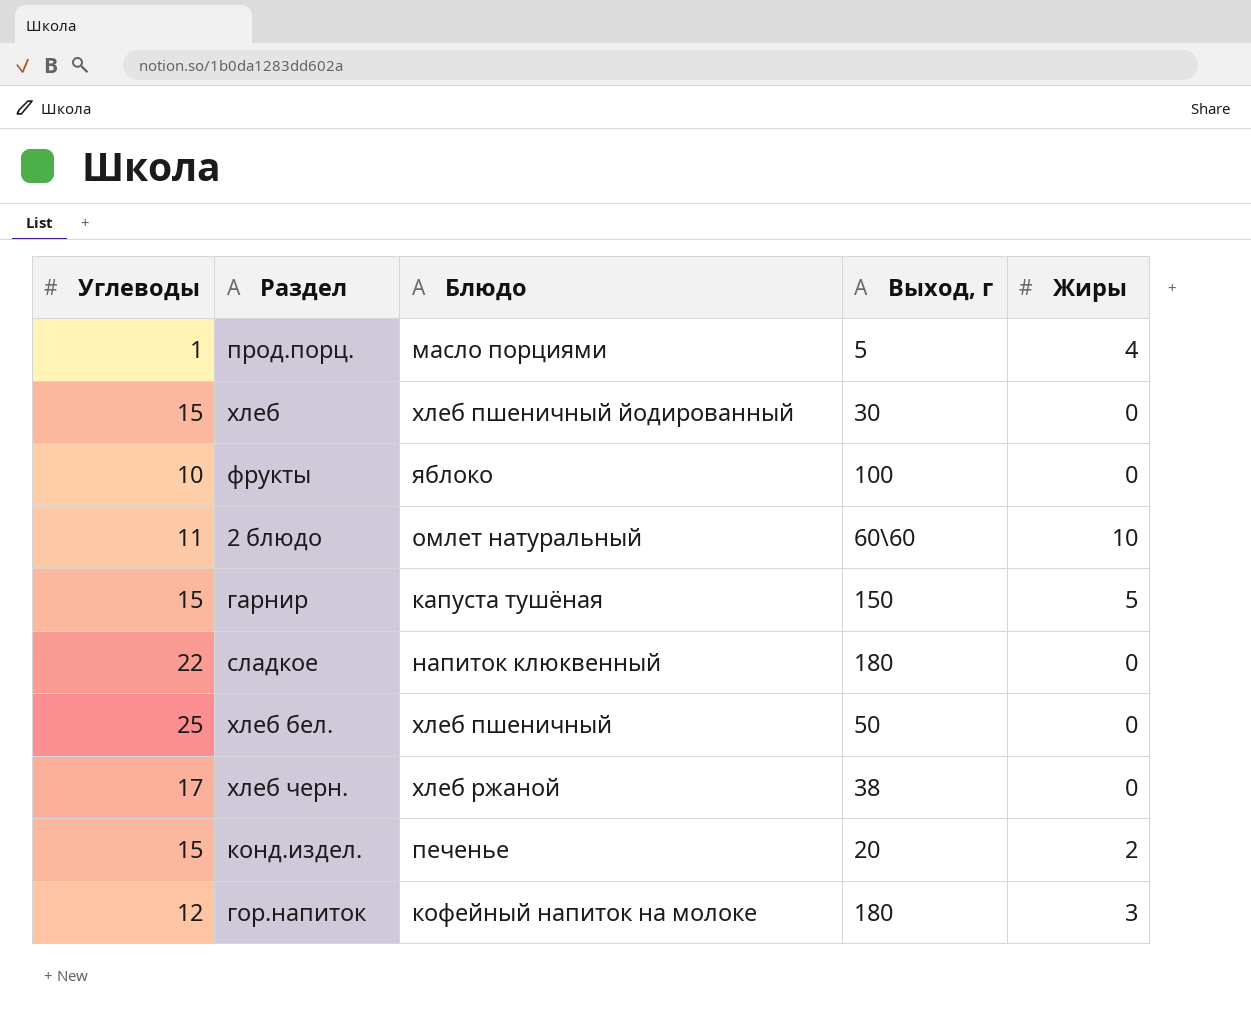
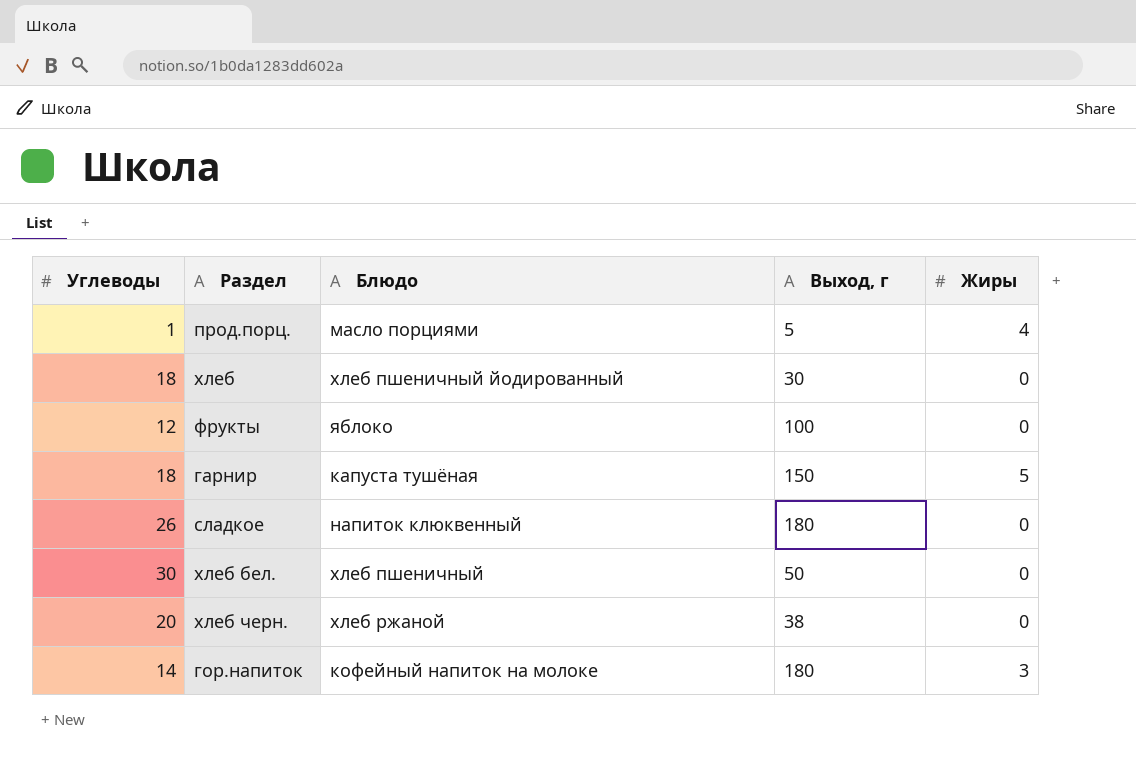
row 2 блюдо: 11 | омлет натуральный | 60\60 | 10 -> none
row конд.издел.: 15 | печенье | 20 | 2 -> none
хлеб | Углеводы: 15 -> 18
фрукты | Углеводы: 10 -> 12
гарнир | Углеводы: 15 -> 18
сладкое | Углеводы: 22 -> 26
хлеб бел. | Углеводы: 25 -> 30
хлеб черн. | Углеводы: 17 -> 20
гор.напиток | Углеводы: 12 -> 14

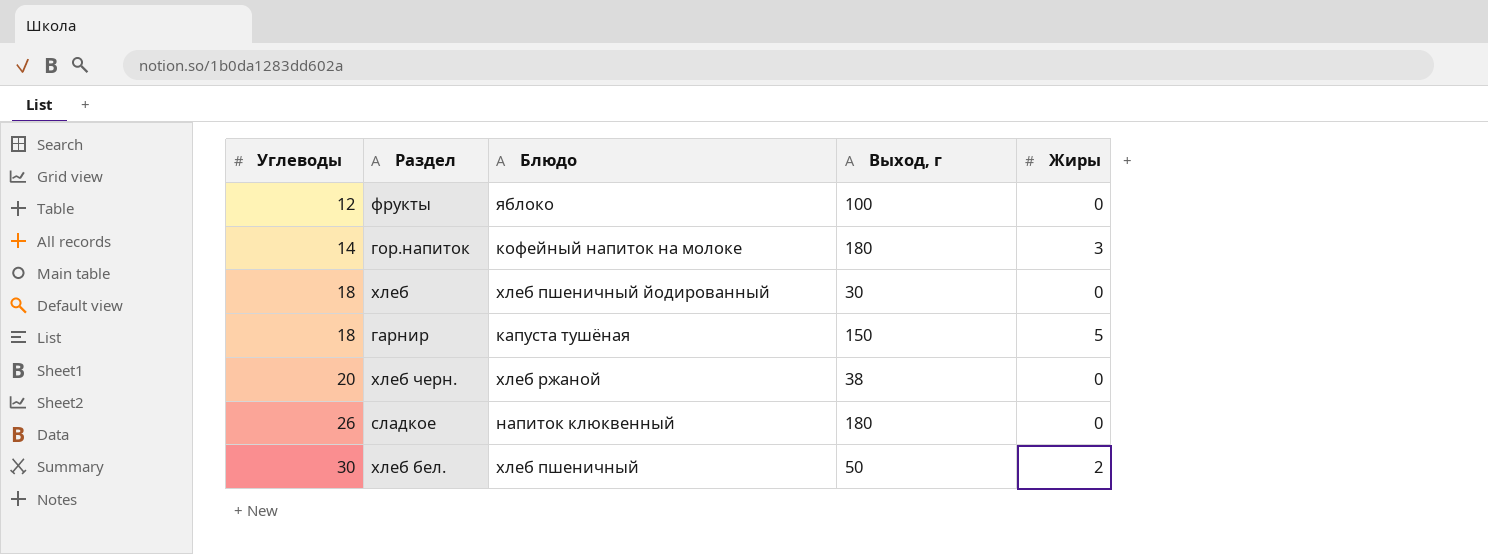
row order: none -> Углеводы ascending
row прод.порц.: 1 | масло порциями | 5 | 4 -> none
хлеб бел. | Жиры: 0 -> 2

